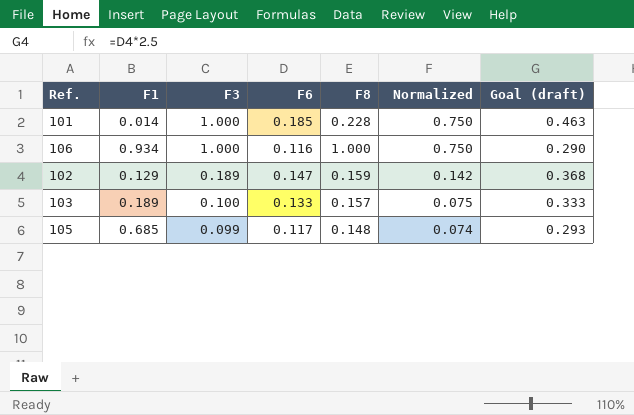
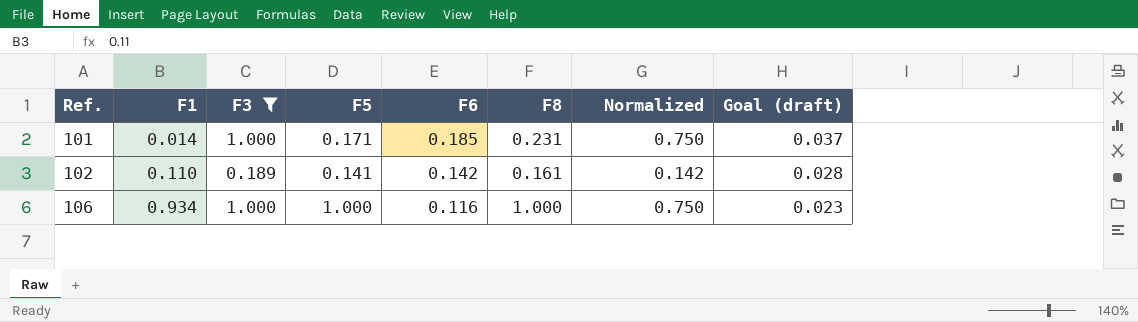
filter: none -> F3 >= 0.189
row order: F3 descending -> Ref. ascending
column F5 | position: none -> 4
column Goal (draft) | formula: [F6] * 2.5 -> [F6] * 0.2
101 | F8: 0.228 -> 0.231
102 | F1: 0.129 -> 0.110
102 | F6: 0.147 -> 0.142
102 | F8: 0.159 -> 0.161

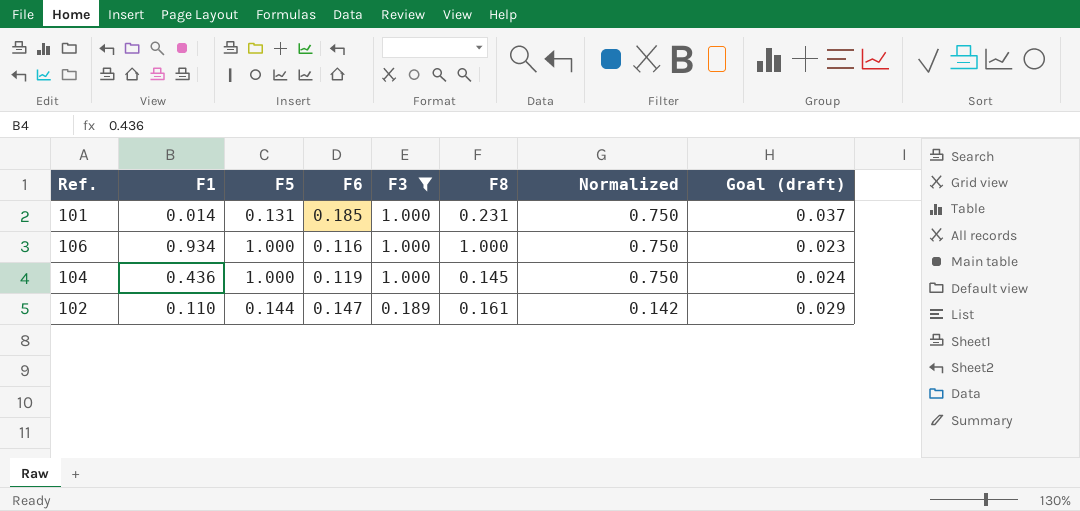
row order: Ref. ascending -> F3 descending
column F3 | position: 3 -> 5
101 | F5: 0.171 -> 0.131
row 104: none -> 0.436 | 1.000 | 0.119 | 1.000 | 0.145 | 0.750 | 0.024
102 | F5: 0.141 -> 0.144
102 | F6: 0.142 -> 0.147
102 | Goal (draft): 0.028 -> 0.029

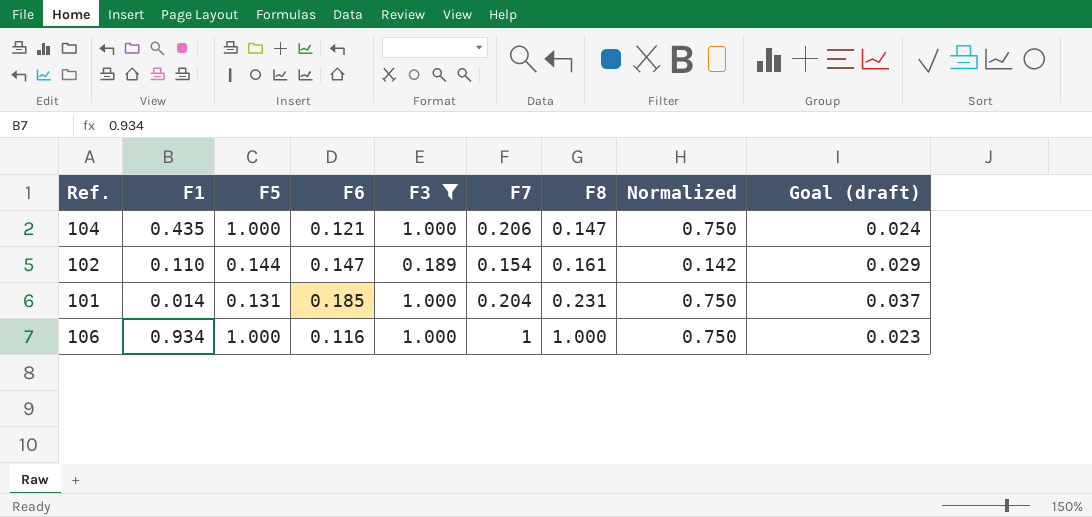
row order: F3 descending -> F8 ascending
column F7 | position: none -> 6
104 | F1: 0.436 -> 0.435
104 | F6: 0.119 -> 0.121
104 | F8: 0.145 -> 0.147

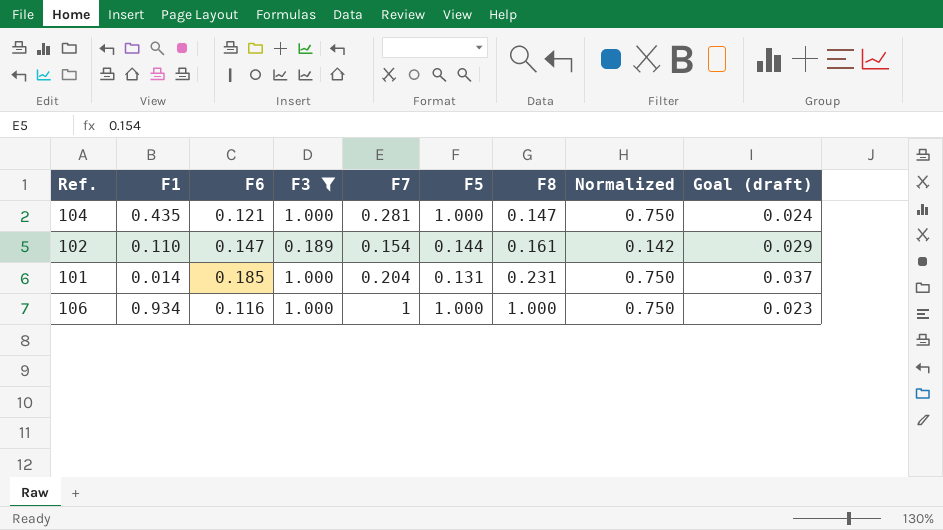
column F5 | position: 3 -> 6
104 | F7: 0.206 -> 0.281

